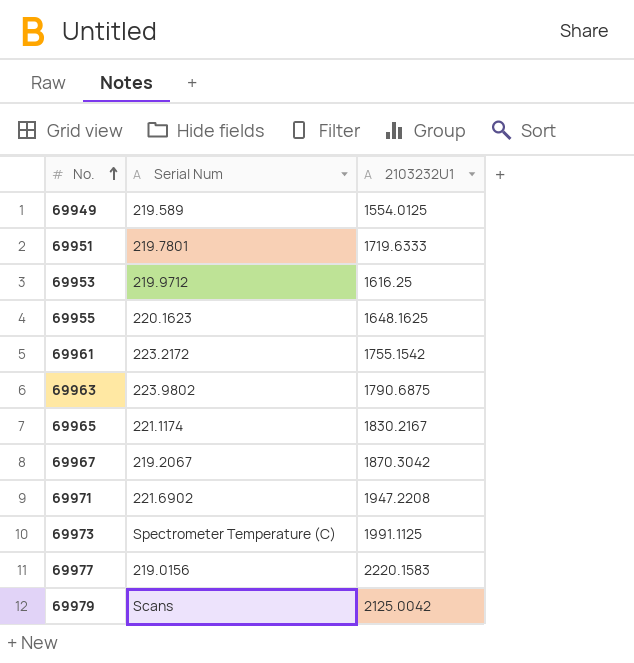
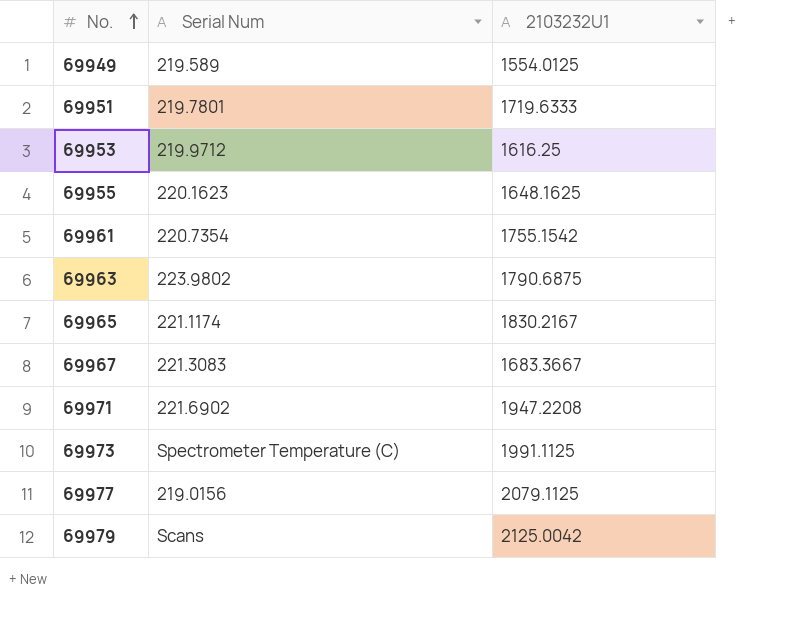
69961 | Serial Num: 223.2172 -> 220.7354
69967 | Serial Num: 219.2067 -> 221.3083
69967 | 2103232U1: 1870.3042 -> 1683.3667
69977 | 2103232U1: 2220.1583 -> 2079.1125

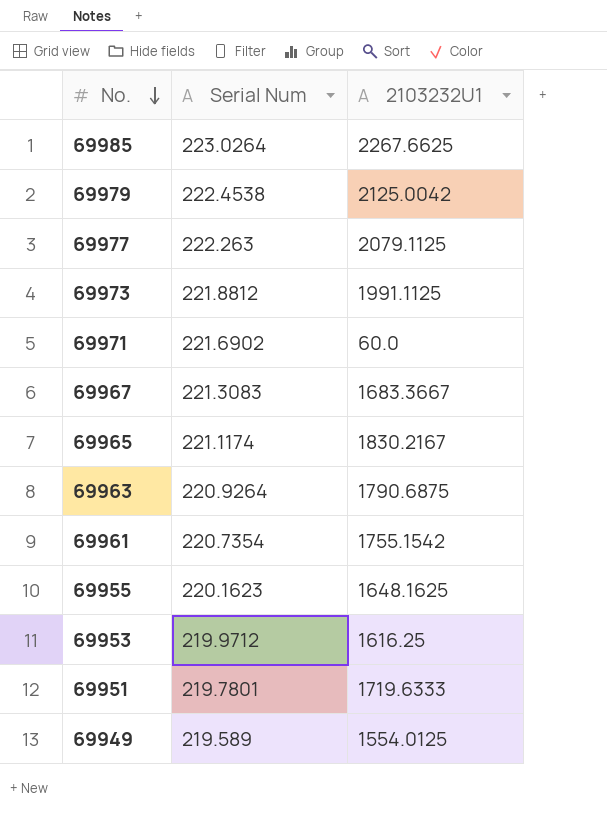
row order: No. ascending -> No. descending
row 69985: none -> 223.0264 | 2267.6625
69979 | Serial Num: Scans -> 222.4538
69977 | Serial Num: 219.0156 -> 222.263
69973 | Serial Num: Spectrometer Temperature (C) -> 221.8812
69971 | 2103232U1: 1947.2208 -> 60.0
69963 | Serial Num: 223.9802 -> 220.9264

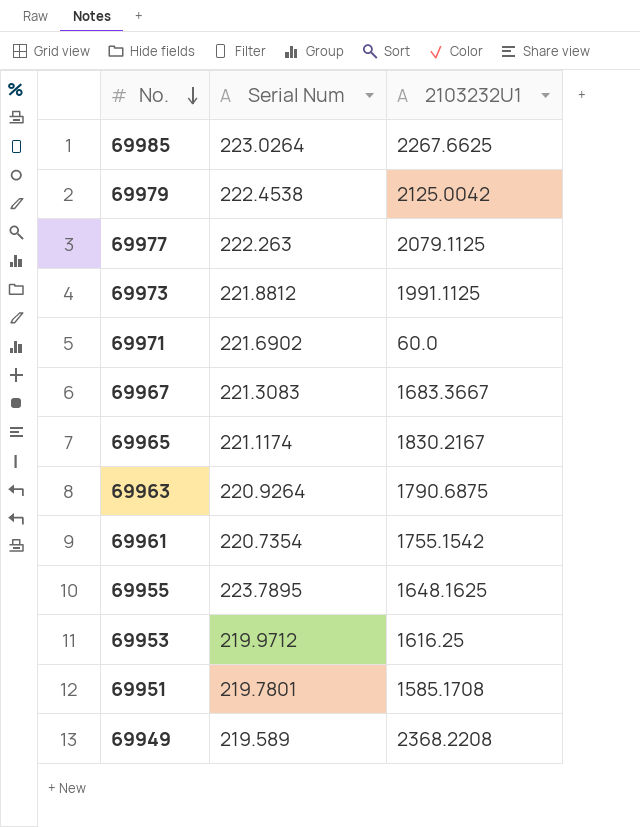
69955 | Serial Num: 220.1623 -> 223.7895
69951 | 2103232U1: 1719.6333 -> 1585.1708
69949 | 2103232U1: 1554.0125 -> 2368.2208

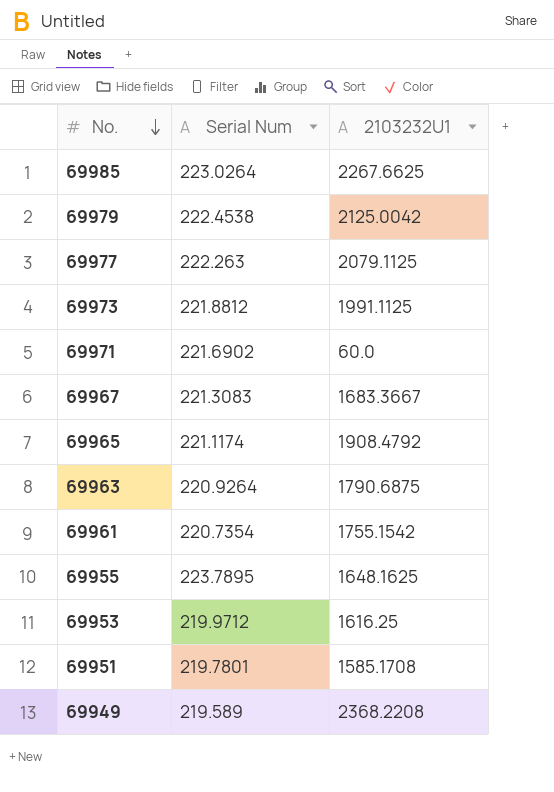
69965 | 2103232U1: 1830.2167 -> 1908.4792

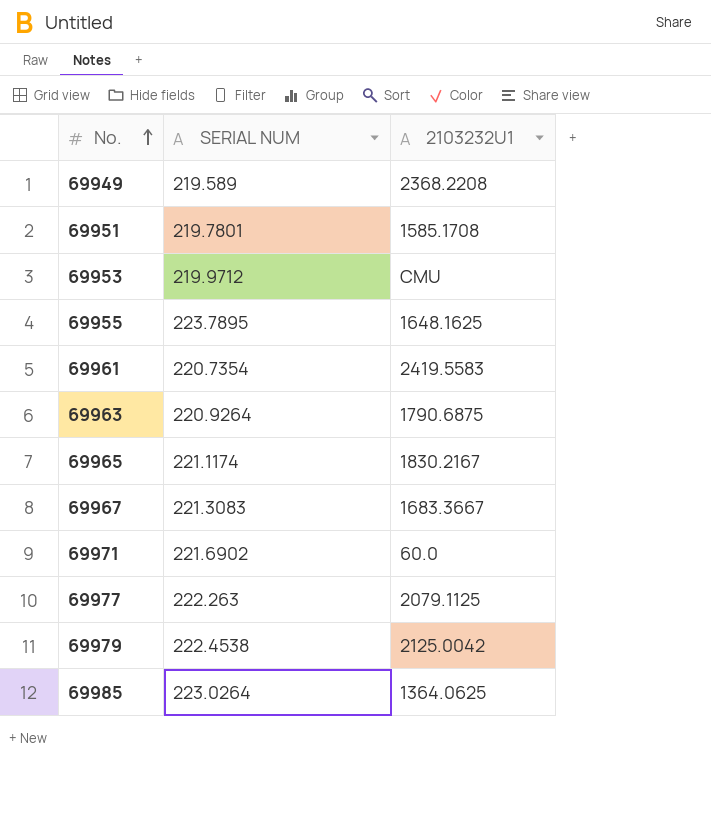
row order: No. descending -> No. ascending
column name: Serial Num -> SERIAL NUM
row 69973: 221.8812 | 1991.1125 -> none
69953 | 2103232U1: 1616.25 -> CMU
69961 | 2103232U1: 1755.1542 -> 2419.5583
69965 | 2103232U1: 1908.4792 -> 1830.2167
69985 | 2103232U1: 2267.6625 -> 1364.0625

